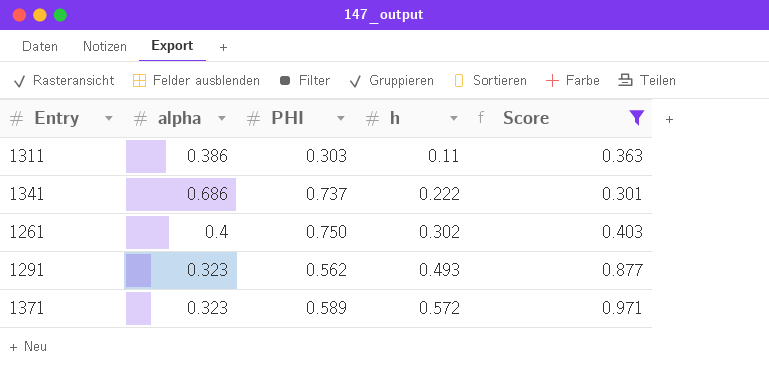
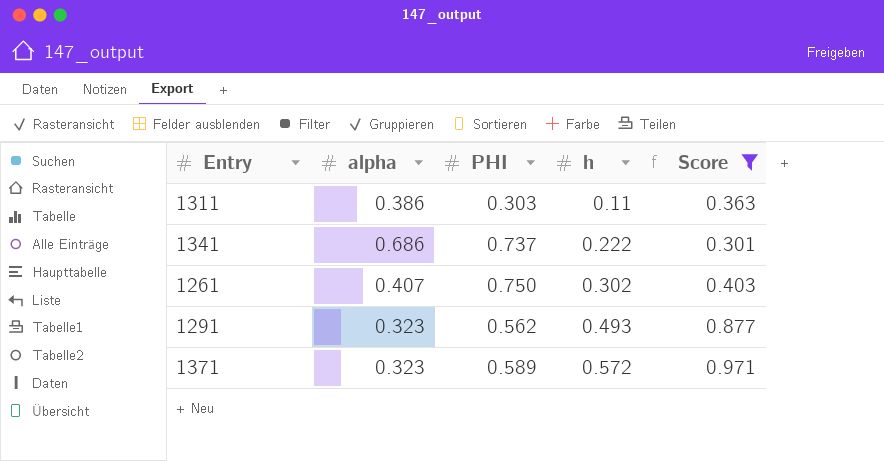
1261 | alpha: 0.4 -> 0.407

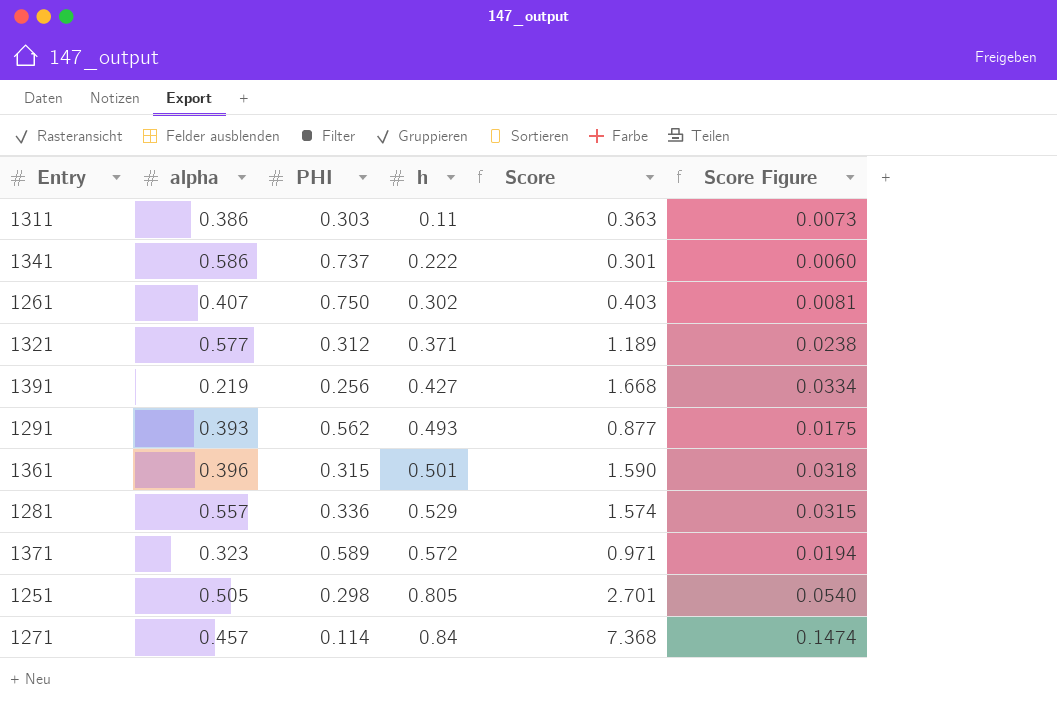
filter: Score <= 0.971 -> none
column Score Figure | formula: none -> [Score] * 0.02
1341 | alpha: 0.686 -> 0.586
1291 | alpha: 0.323 -> 0.393

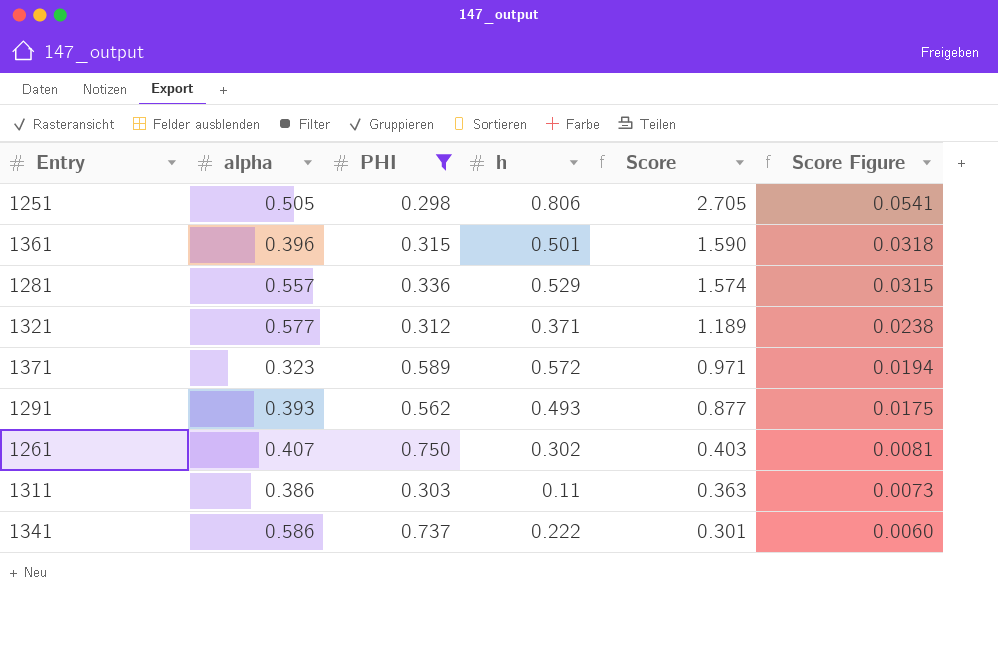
filter: none -> PHI >= 0.298
row order: h ascending -> Score descending
1251 | h: 0.805 -> 0.806
1251 | Score: 2.701 -> 2.705
1251 | Score Figure: 0.0540 -> 0.0541

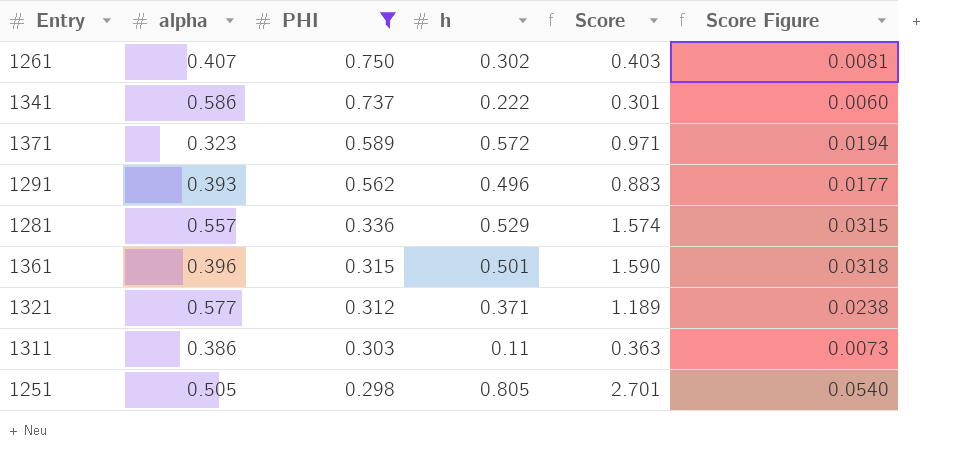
row order: Score descending -> PHI descending
1291 | h: 0.493 -> 0.496
1291 | Score: 0.877 -> 0.883
1291 | Score Figure: 0.0175 -> 0.0177
1251 | h: 0.806 -> 0.805
1251 | Score: 2.705 -> 2.701
1251 | Score Figure: 0.0541 -> 0.0540

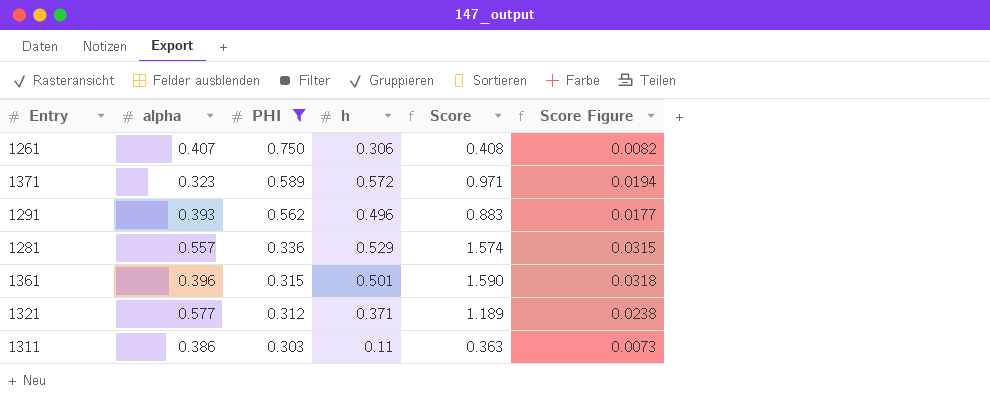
row 1341: 0.586 | 0.737 | 0.222 | 0.301 | 0.0060 -> none
row 1251: 0.505 | 0.298 | 0.805 | 2.701 | 0.0540 -> none
1261 | h: 0.302 -> 0.306
1261 | Score: 0.403 -> 0.408
1261 | Score Figure: 0.0081 -> 0.0082

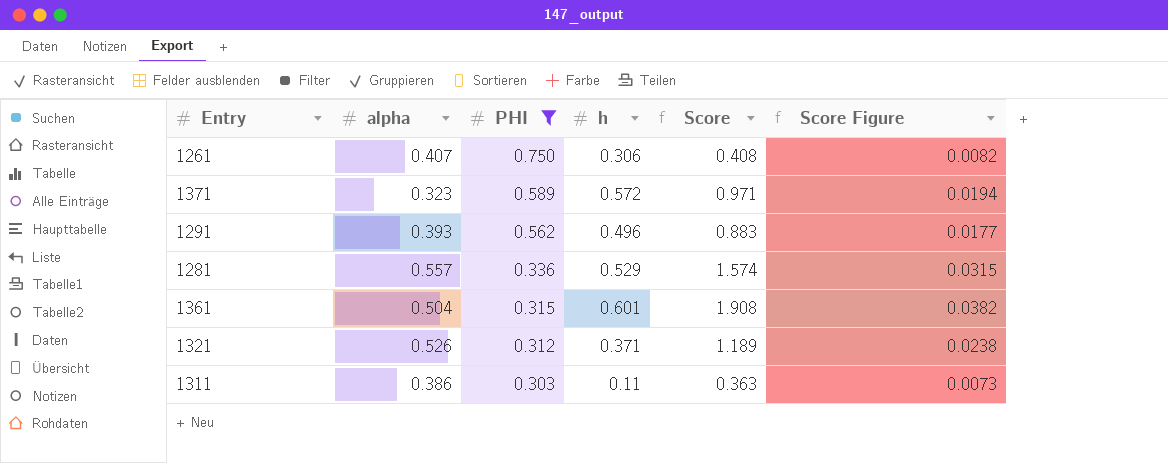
1361 | alpha: 0.396 -> 0.504
1361 | h: 0.501 -> 0.601
1361 | Score: 1.590 -> 1.908
1361 | Score Figure: 0.0318 -> 0.0382
1321 | alpha: 0.577 -> 0.526

